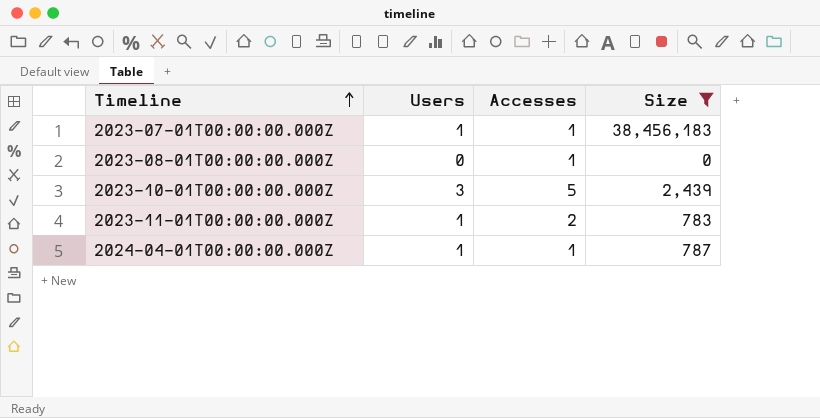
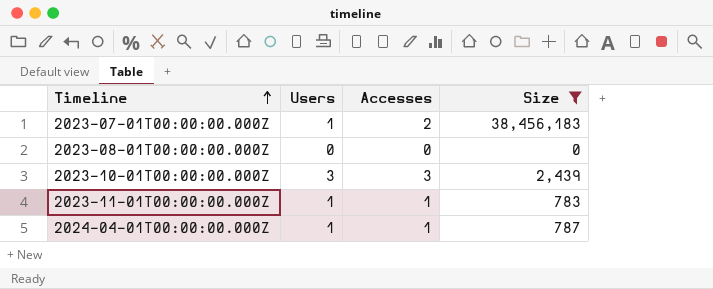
2023-07-01T00:00:00.000Z | Accesses: 1 -> 2
2023-08-01T00:00:00.000Z | Accesses: 1 -> 0
2023-10-01T00:00:00.000Z | Accesses: 5 -> 3
2023-11-01T00:00:00.000Z | Accesses: 2 -> 1

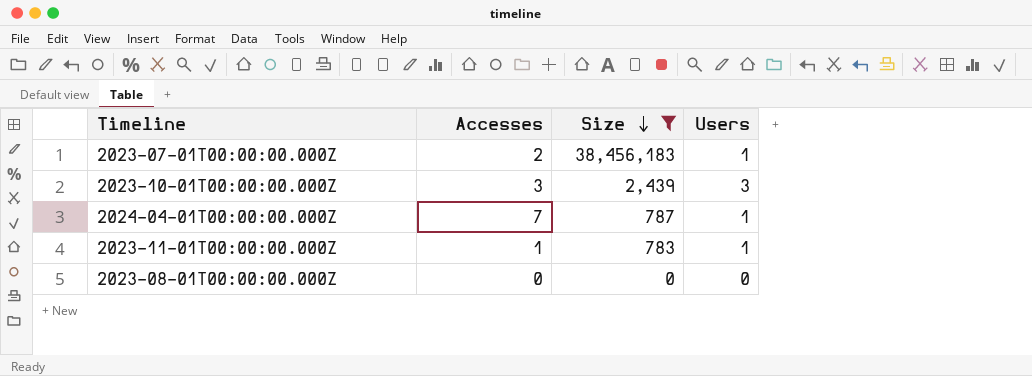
row order: Timeline ascending -> Size descending
column Users | position: 2 -> 4
2024-04-01T00:00:00.000Z | Accesses: 1 -> 7

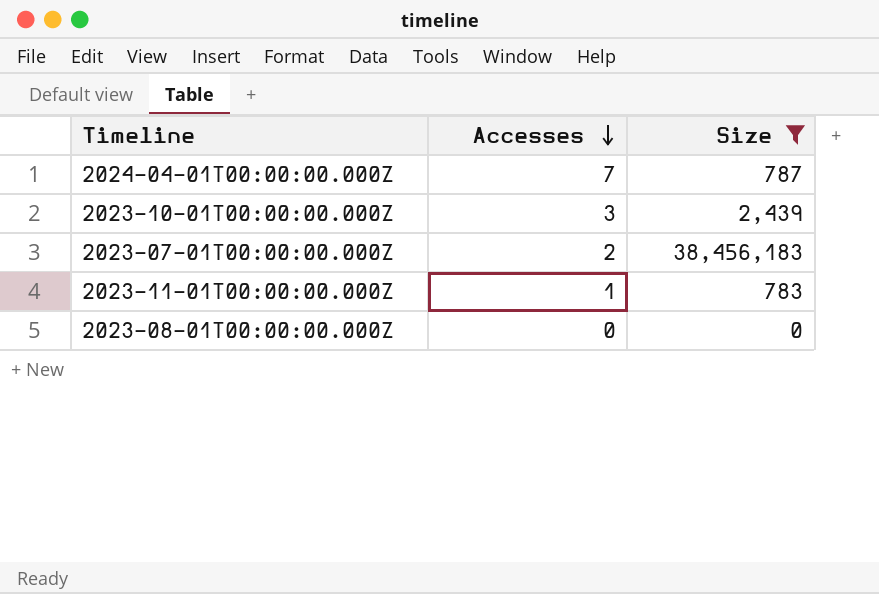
row order: Size descending -> Accesses descending
column Users | position: 4 -> none

